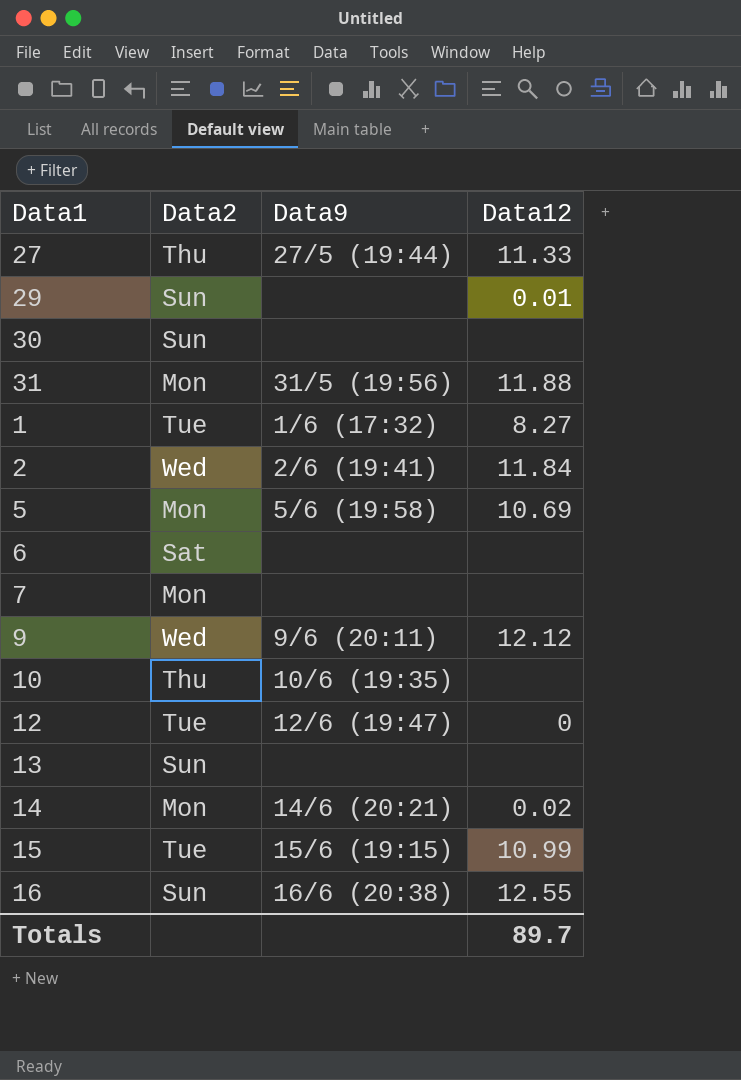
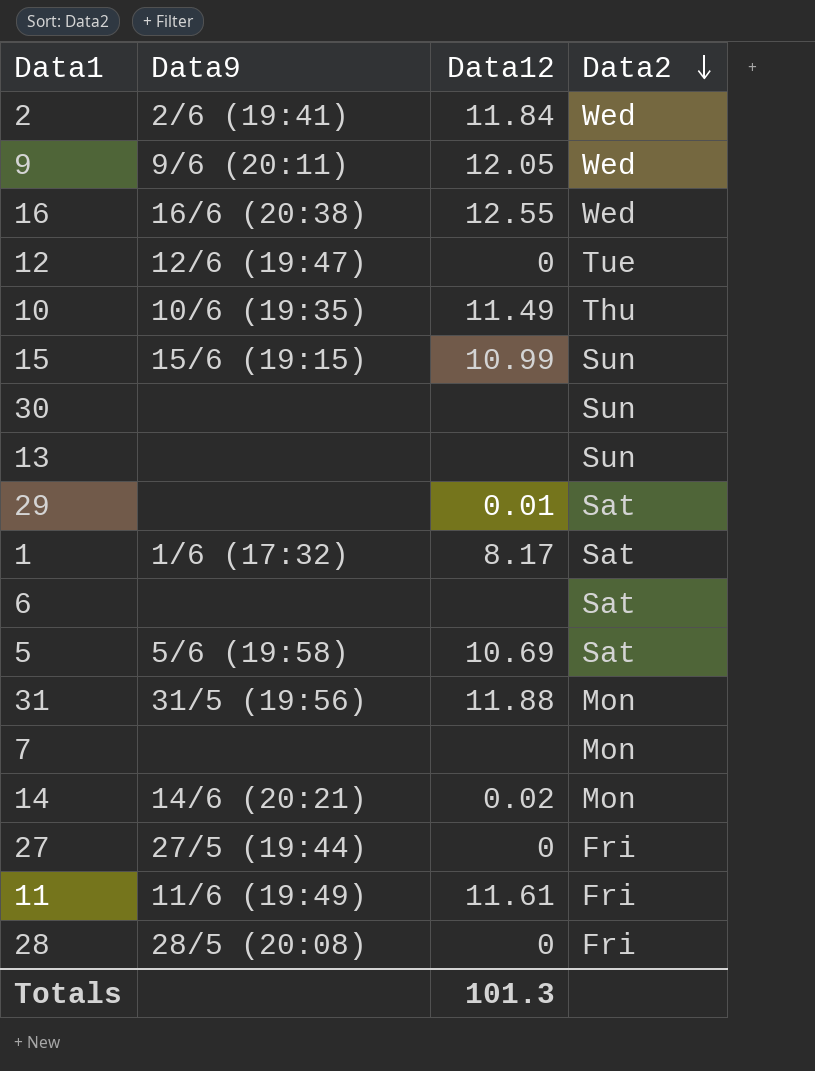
row order: none -> Data2 descending
column Data2 | position: 2 -> 4
9 | Data12: 12.12 -> 12.05
16 | Data2: Sun -> Wed
10 | Data12: none -> 11.49
15 | Data2: Tue -> Sun
29 | Data2: Sun -> Sat
1 | Data12: 8.27 -> 8.17
1 | Data2: Tue -> Sat
5 | Data2: Mon -> Sat
27 | Data12: 11.33 -> 0
27 | Data2: Thu -> Fri
row 11: none -> 11/6 (19:49) | 11.61 | Fri
row 28: none -> 28/5 (20:08) | 0 | Fri
Totals | Data12: 89.7 -> 101.3

